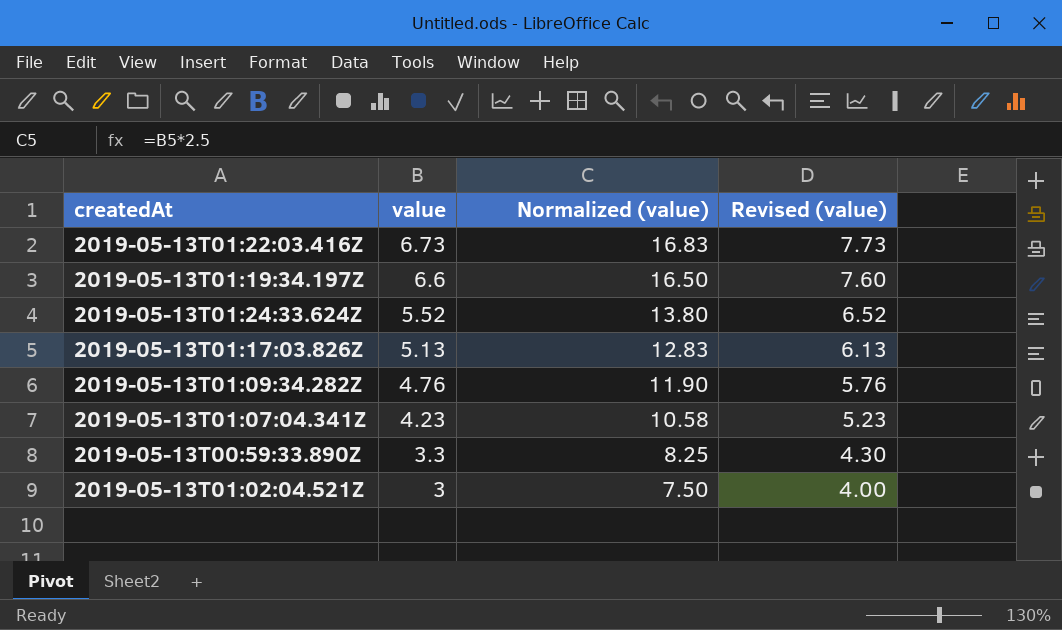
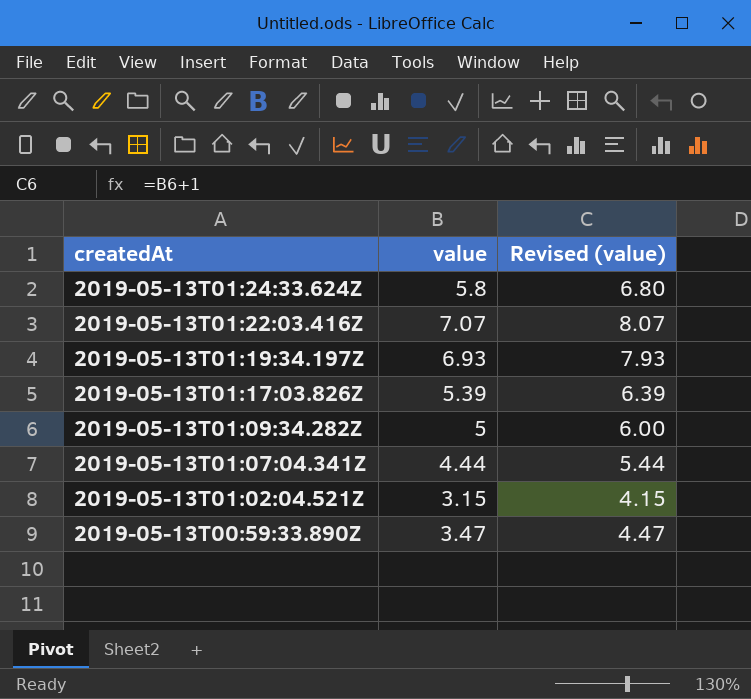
row order: value descending -> createdAt descending
column Normalized (value) | formula: [value] * 2.5 -> none
2019-05-13T01:24:33.624Z | value: 5.52 -> 5.8
2019-05-13T01:24:33.624Z | Revised (value): 6.52 -> 6.80
2019-05-13T01:22:03.416Z | value: 6.73 -> 7.07
2019-05-13T01:22:03.416Z | Revised (value): 7.73 -> 8.07
2019-05-13T01:19:34.197Z | value: 6.6 -> 6.93
2019-05-13T01:19:34.197Z | Revised (value): 7.60 -> 7.93
2019-05-13T01:17:03.826Z | value: 5.13 -> 5.39
2019-05-13T01:17:03.826Z | Revised (value): 6.13 -> 6.39
2019-05-13T01:09:34.282Z | value: 4.76 -> 5
2019-05-13T01:09:34.282Z | Revised (value): 5.76 -> 6.00
2019-05-13T01:07:04.341Z | value: 4.23 -> 4.44
2019-05-13T01:07:04.341Z | Revised (value): 5.23 -> 5.44
2019-05-13T01:02:04.521Z | value: 3 -> 3.15
2019-05-13T01:02:04.521Z | Revised (value): 4.00 -> 4.15
2019-05-13T00:59:33.890Z | value: 3.3 -> 3.47
2019-05-13T00:59:33.890Z | Revised (value): 4.30 -> 4.47

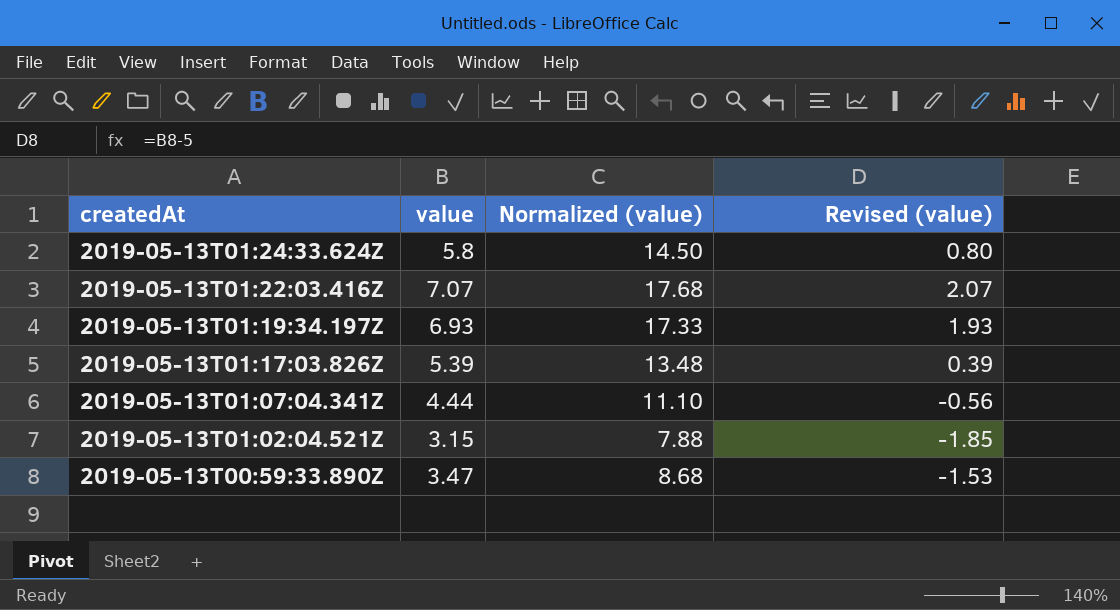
column Normalized (value) | formula: none -> [value] * 2.5
column Revised (value) | formula: [value] + 1 -> [value] - 5
row 2019-05-13T01:09:34.282Z: 5 | 6.00 -> none

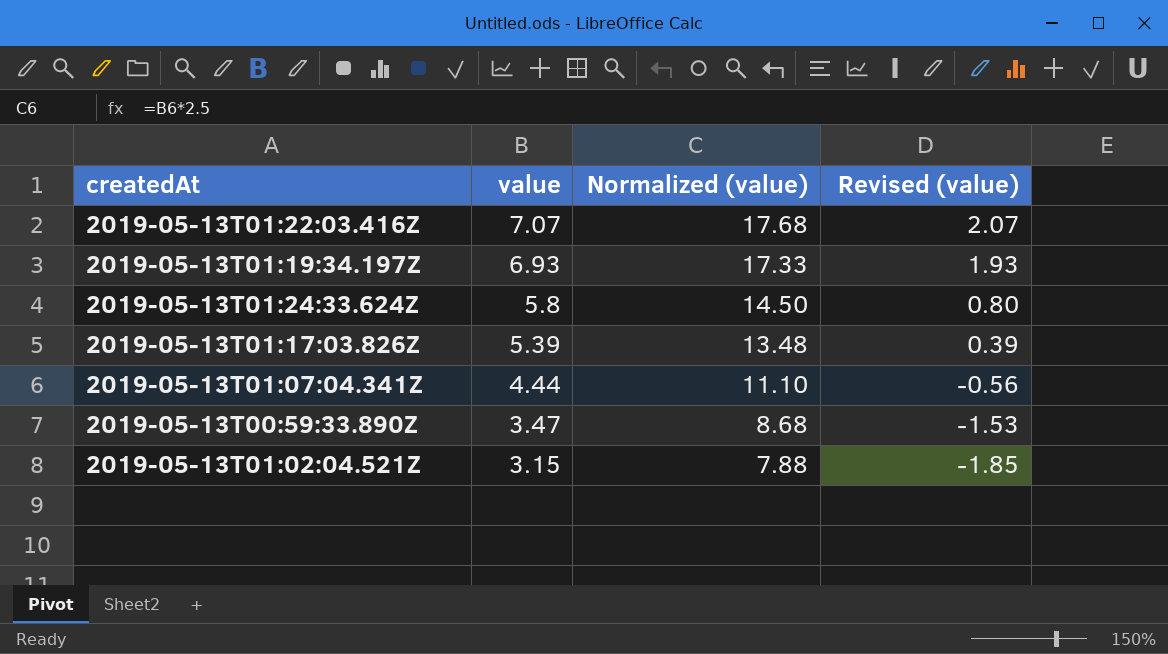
row order: createdAt descending -> value descending

